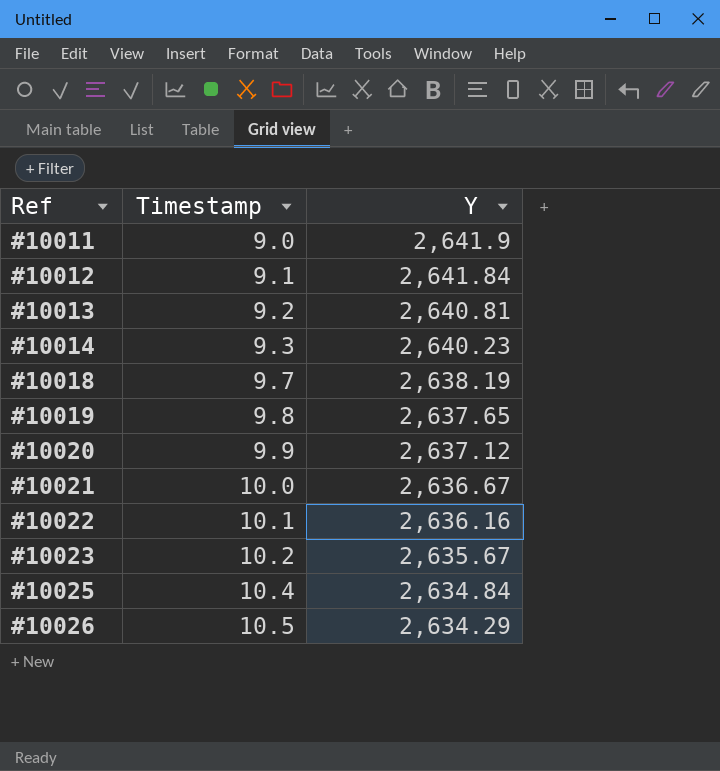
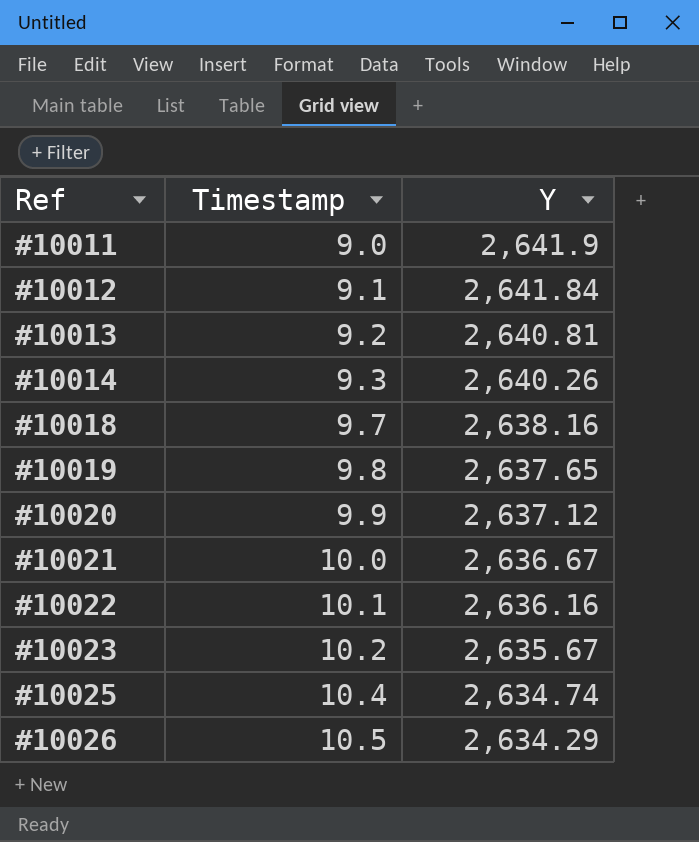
#10014 | Y: 2,640.23 -> 2,640.26
#10018 | Y: 2,638.19 -> 2,638.16
#10025 | Y: 2,634.84 -> 2,634.74

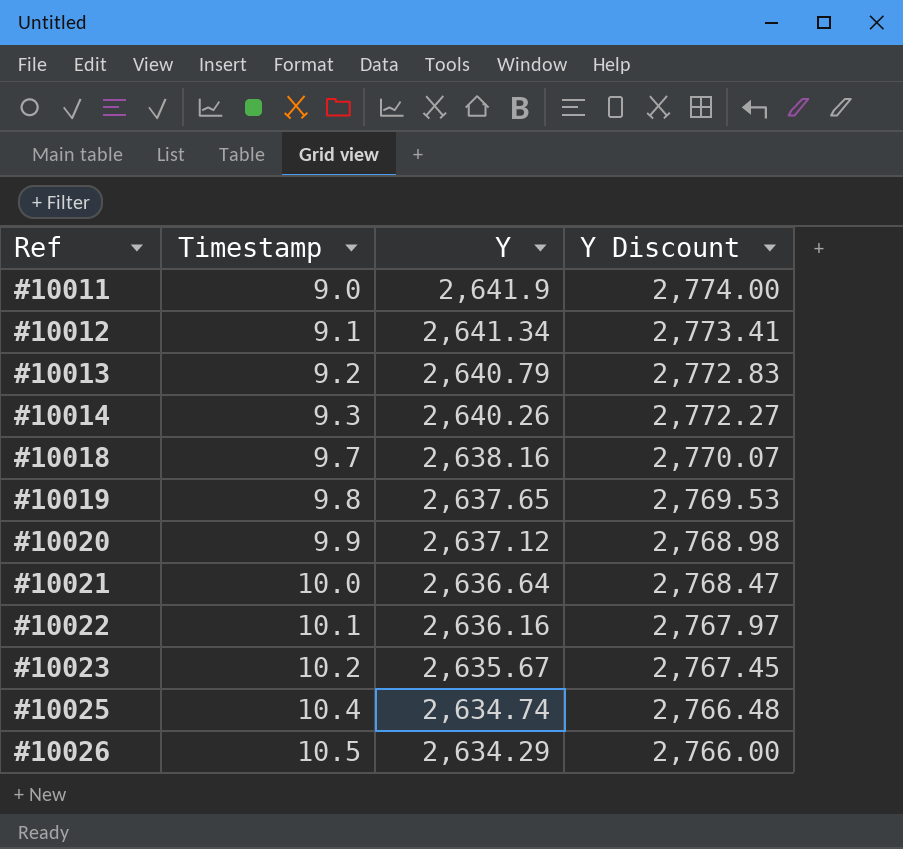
column Y Discount | formula: none -> [Y] * 1.05
#10012 | Y: 2,641.84 -> 2,641.34
#10013 | Y: 2,640.81 -> 2,640.79
#10021 | Y: 2,636.67 -> 2,636.64

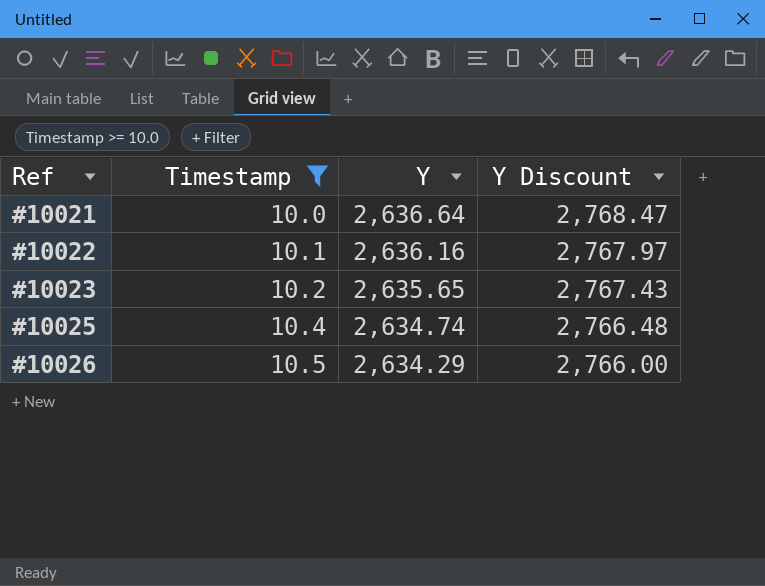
filter: none -> Timestamp >= 10.0
#10023 | Y: 2,635.67 -> 2,635.65
#10023 | Y Discount: 2,767.45 -> 2,767.43

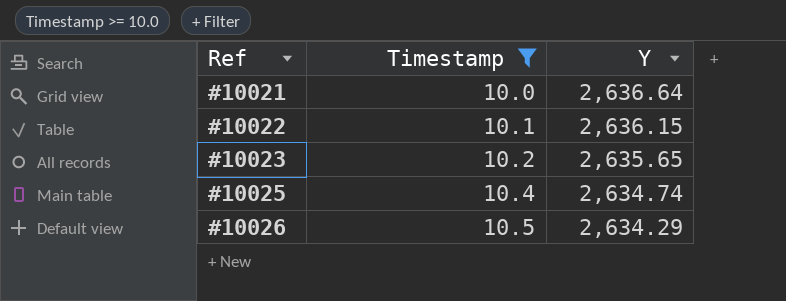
column Y Discount | formula: [Y] * 1.05 -> none
#10022 | Y: 2,636.16 -> 2,636.15

